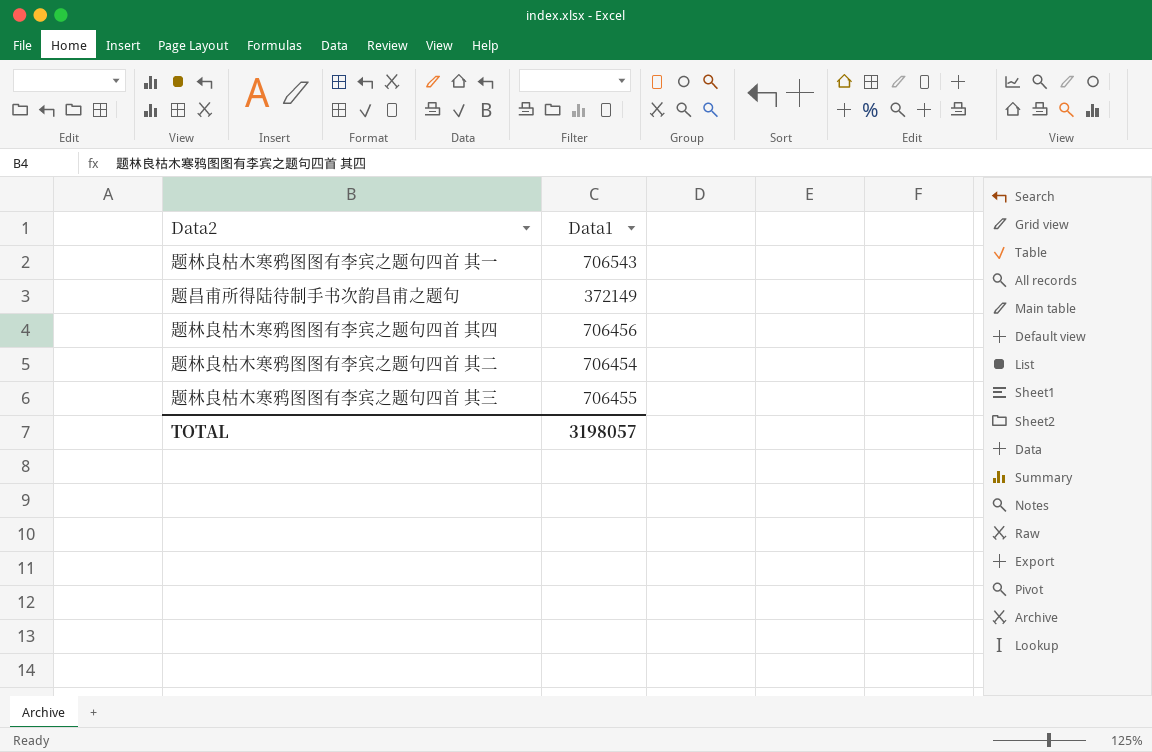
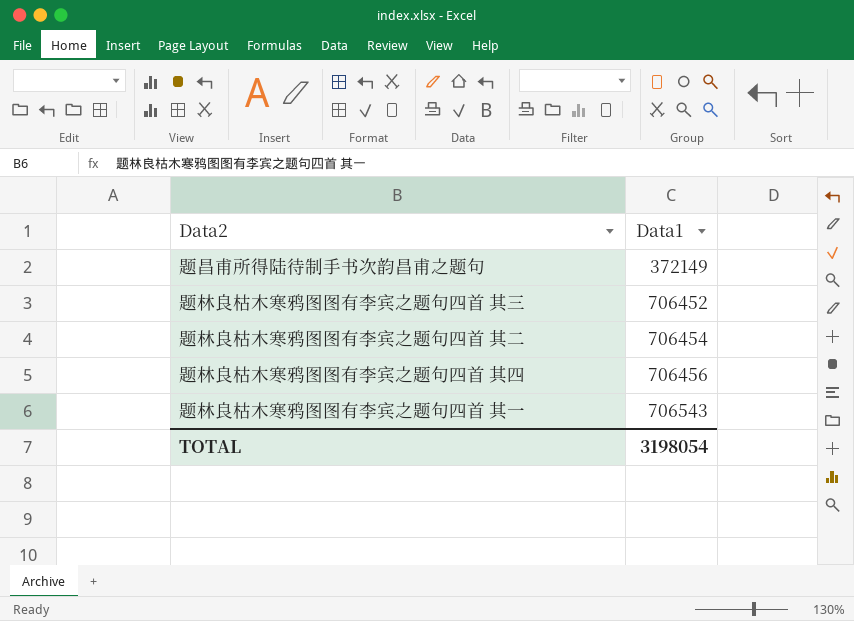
row order: none -> Data1 ascending
题林良枯木寒鸦图图有李宾之题句四首 其三 | Data1: 706455 -> 706452
TOTAL | Data1: 3198057 -> 3198054

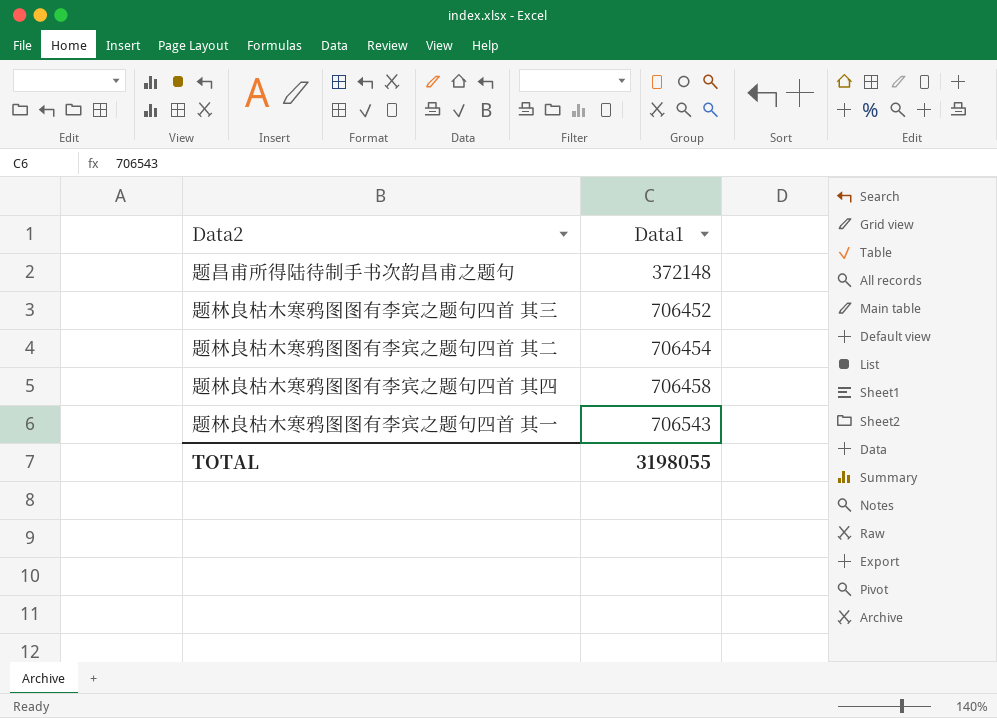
题昌甫所得陆待制手书次韵昌甫之题句 | Data1: 372149 -> 372148
题林良枯木寒鸦图图有李宾之题句四首 其四 | Data1: 706456 -> 706458
TOTAL | Data1: 3198054 -> 3198055

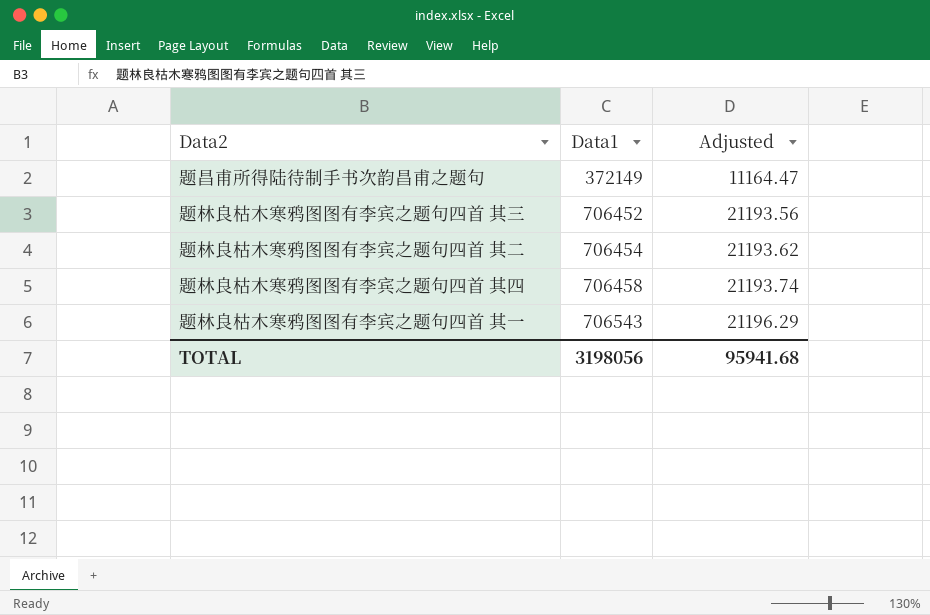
column Adjusted | formula: none -> [Data1] * 0.03
题昌甫所得陆待制手书次韵昌甫之题句 | Data1: 372148 -> 372149
TOTAL | Data1: 3198055 -> 3198056

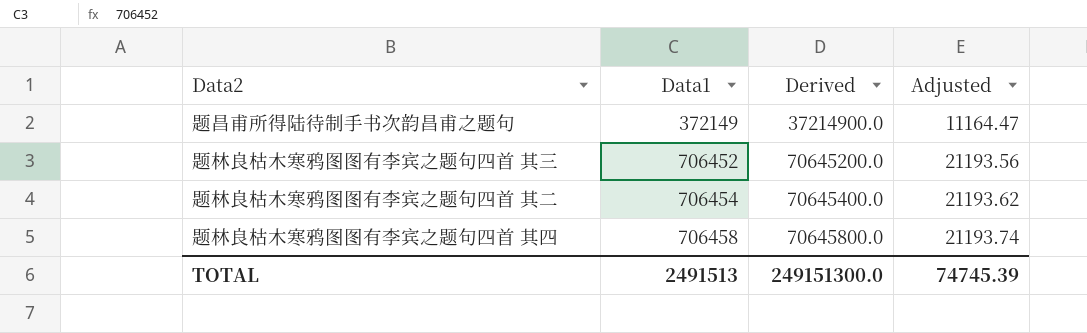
column Derived | formula: none -> [Data1] * 100
row 题林良枯木寒鸦图图有李宾之题句四首 其一: 706543 | 21196.29 -> none
TOTAL | Data1: 3198056 -> 2491513
TOTAL | Adjusted: 95941.68 -> 74745.39

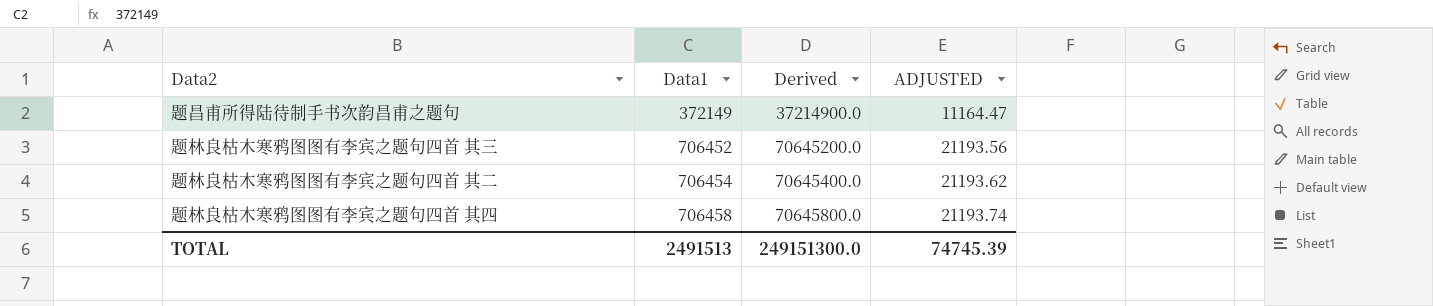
column name: Adjusted -> ADJUSTED

